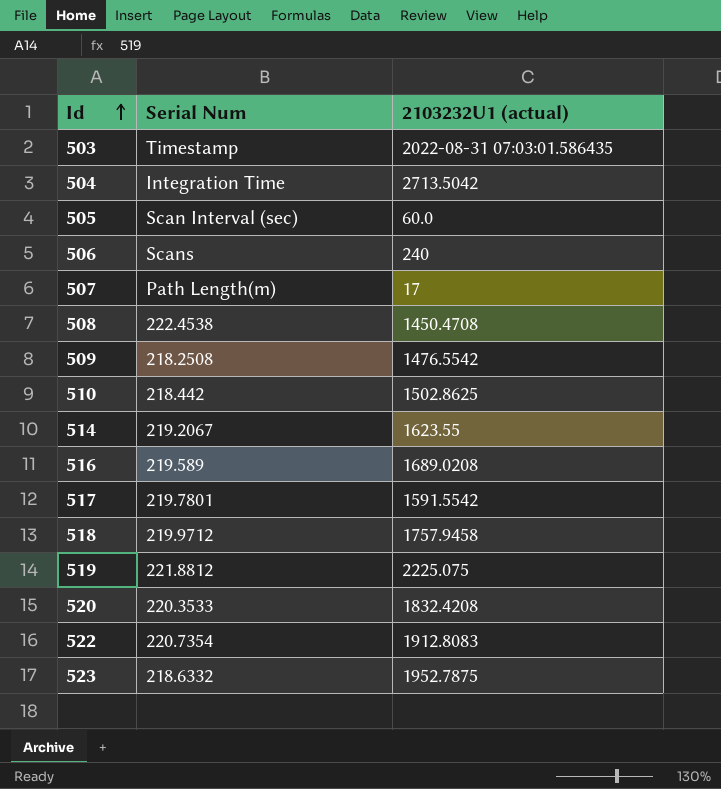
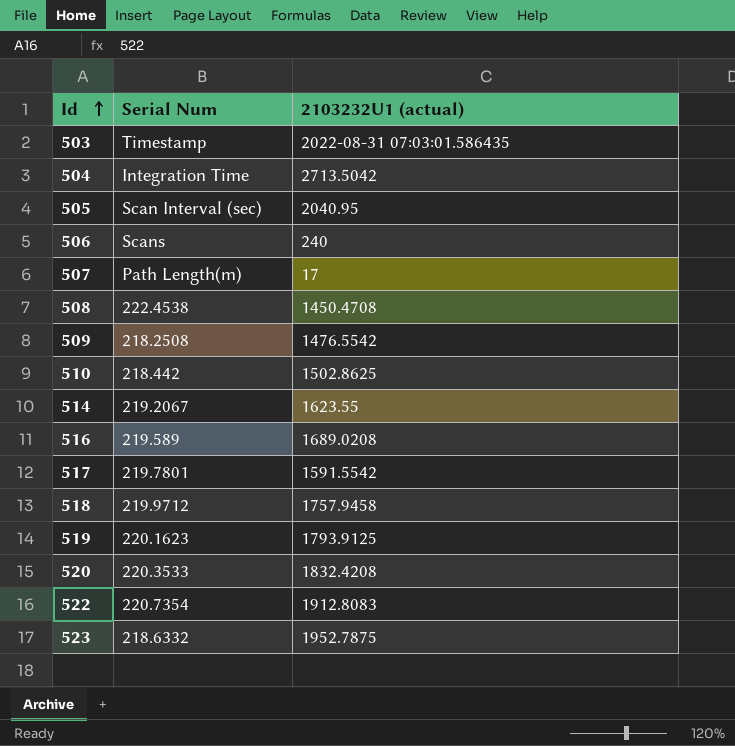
505 | 2103232U1 (actual): 60.0 -> 2040.95
519 | Serial Num: 221.8812 -> 220.1623
519 | 2103232U1 (actual): 2225.075 -> 1793.9125

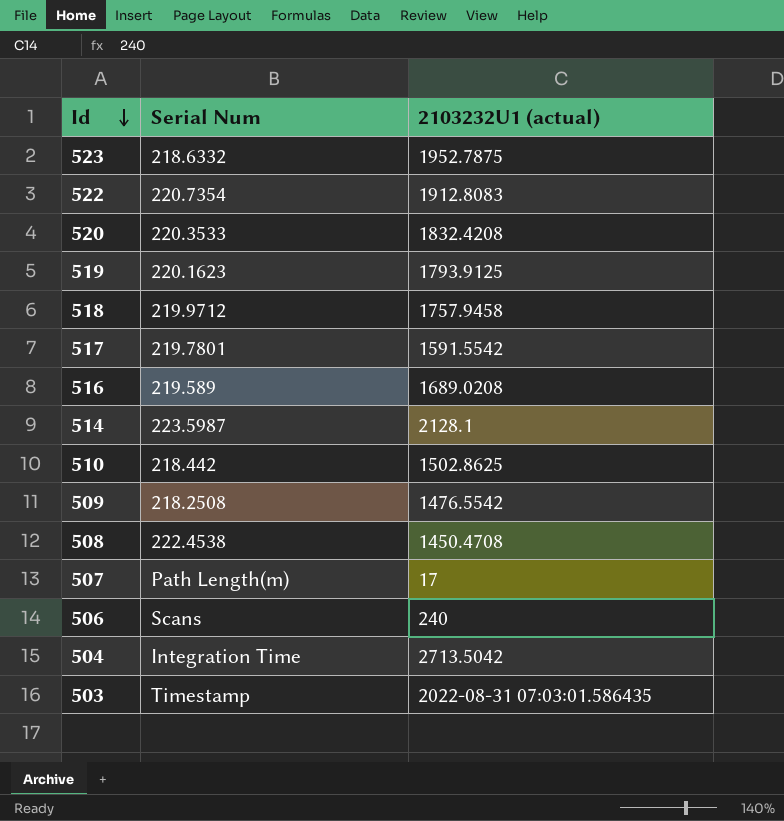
row order: Id ascending -> Id descending
row 505: Scan Interval (sec) | 2040.95 -> none
514 | Serial Num: 219.2067 -> 223.5987
514 | 2103232U1 (actual): 1623.55 -> 2128.1

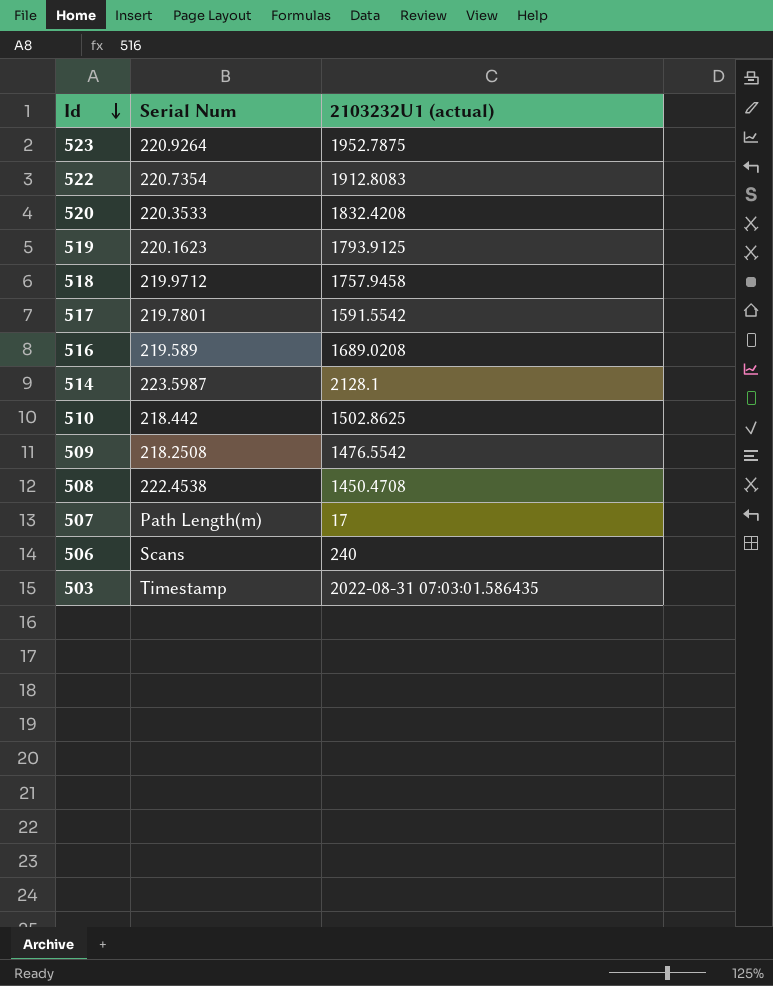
row 504: Integration Time | 2713.5042 -> none
523 | Serial Num: 218.6332 -> 220.9264

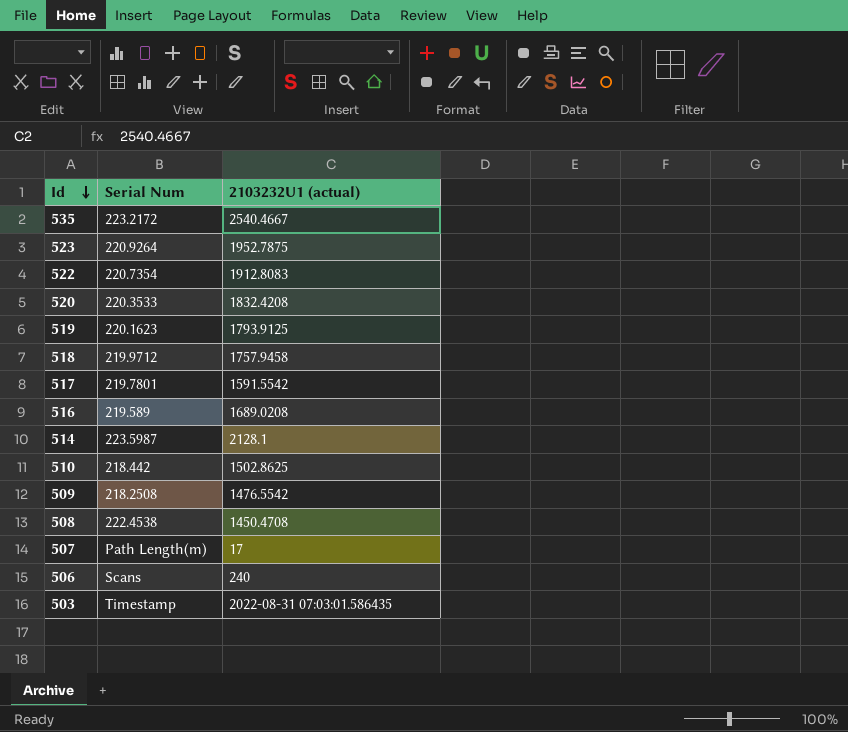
row 535: none -> 223.2172 | 2540.4667

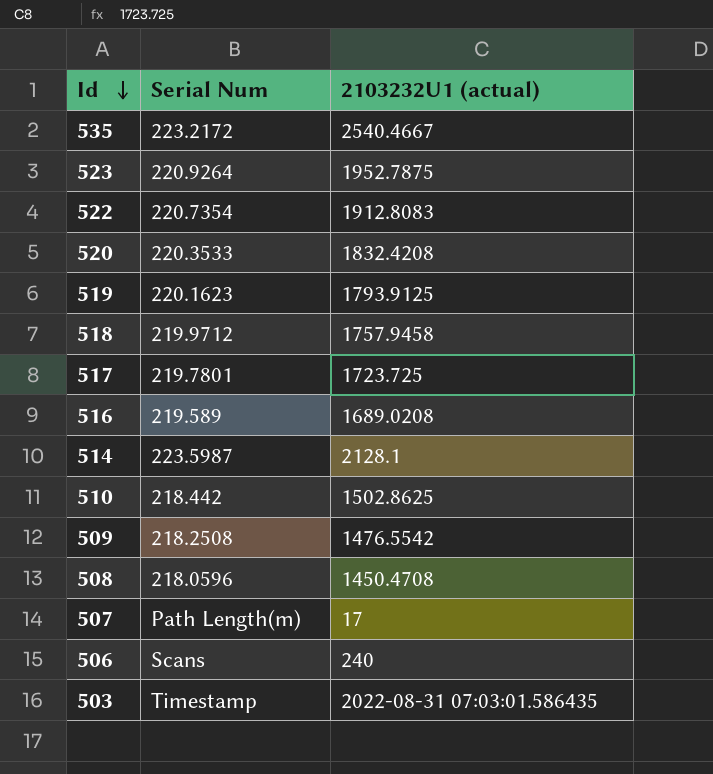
517 | 2103232U1 (actual): 1591.5542 -> 1723.725
508 | Serial Num: 222.4538 -> 218.0596

